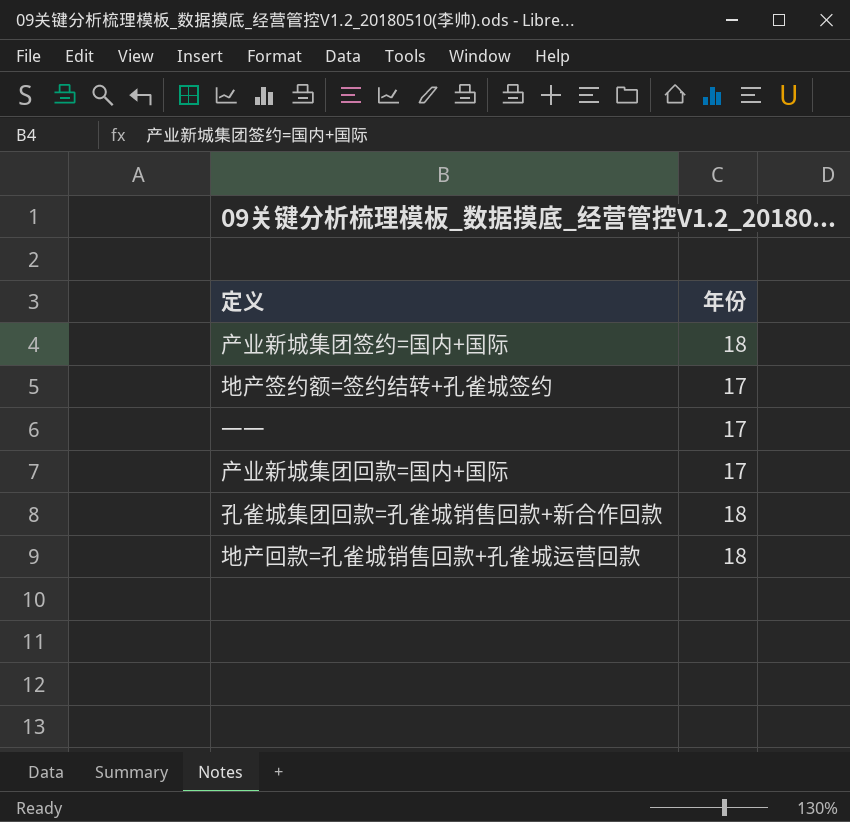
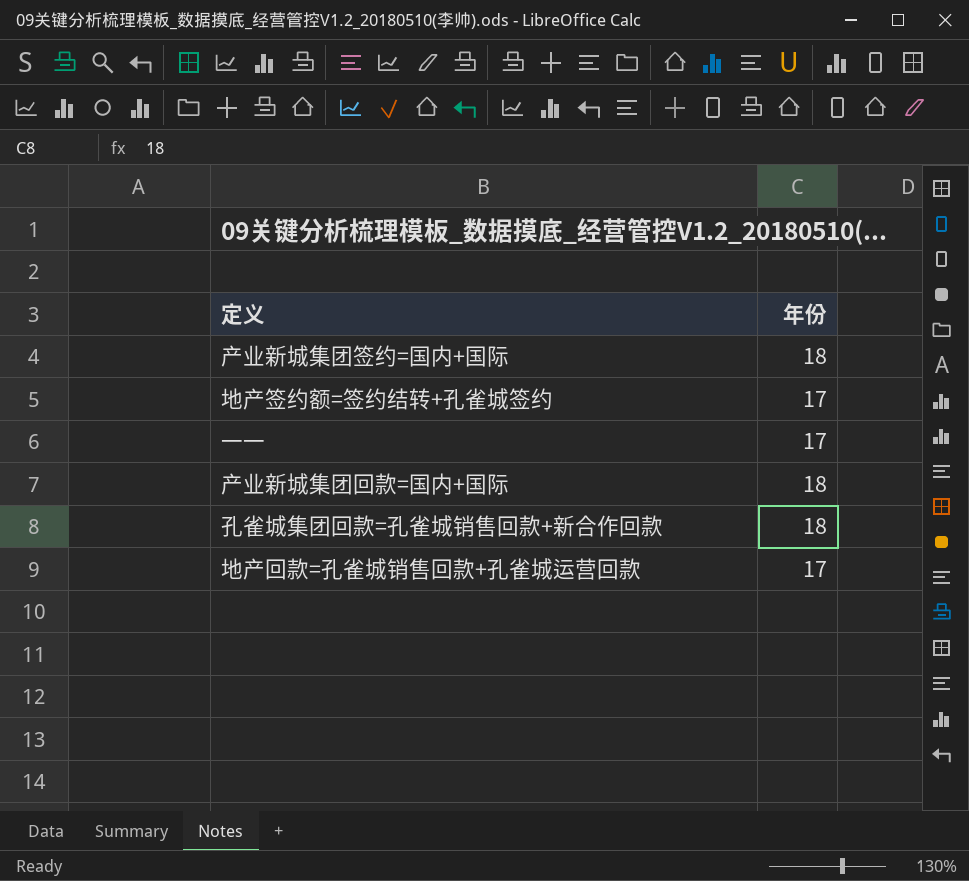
产业新城集团回款=国内+国际 | 年份: 17 -> 18
地产回款=孔雀城销售回款+孔雀城运营回款 | 年份: 18 -> 17

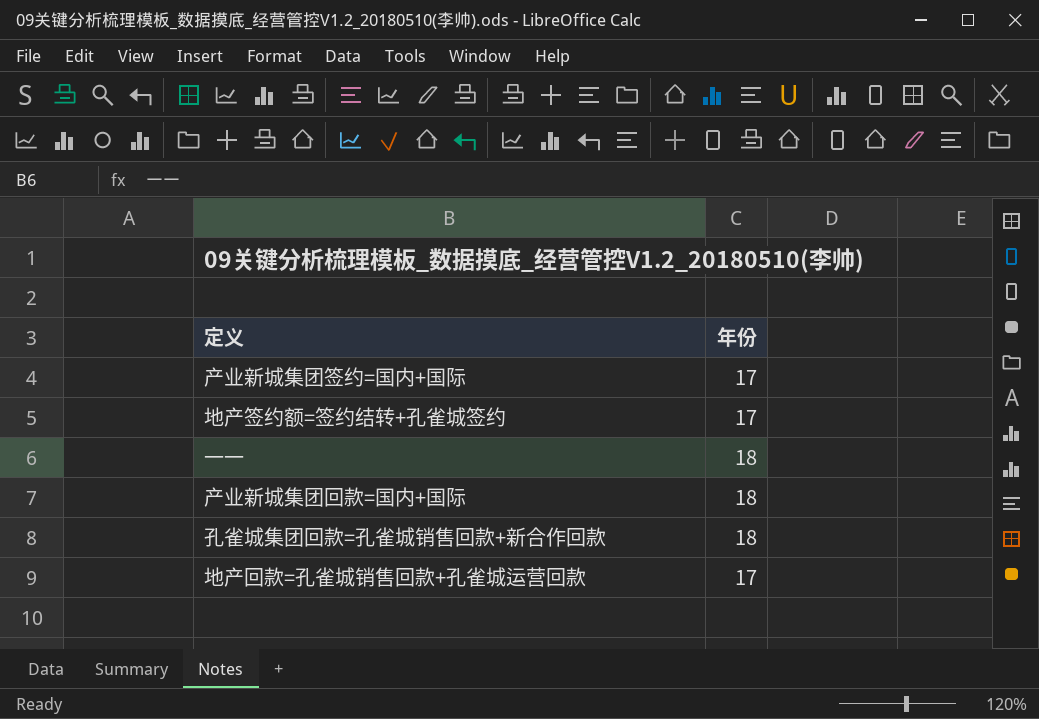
产业新城集团签约=国内+国际 | 年份: 18 -> 17
一一 | 年份: 17 -> 18

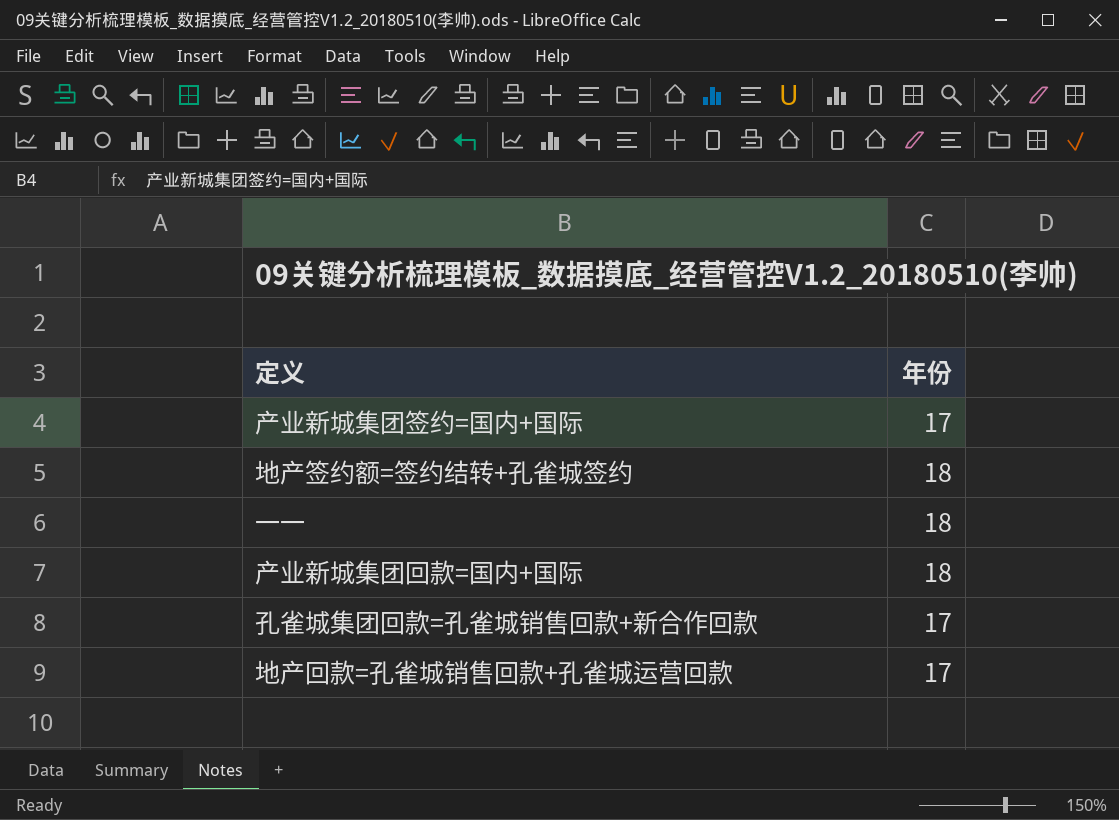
地产签约额=签约结转+孔雀城签约 | 年份: 17 -> 18
孔雀城集团回款=孔雀城销售回款+新合作回款 | 年份: 18 -> 17

